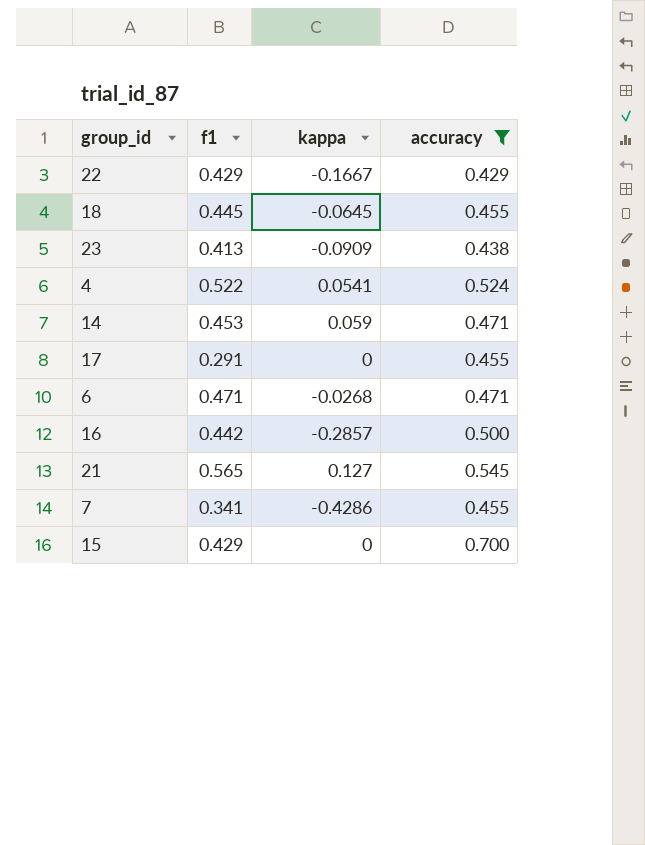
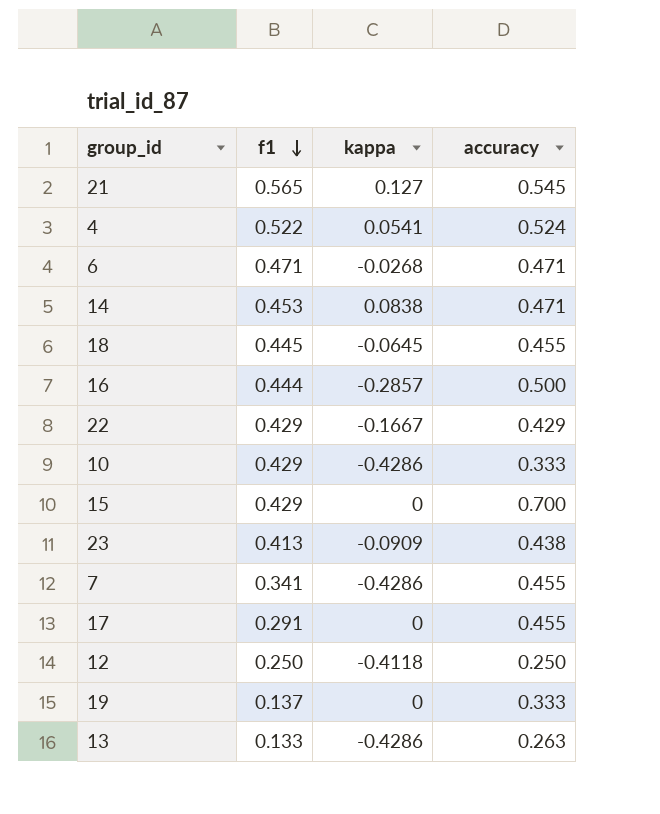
filter: accuracy >= 0.429 -> none
row order: none -> f1 descending
14 | kappa: 0.059 -> 0.0838
16 | f1: 0.442 -> 0.444

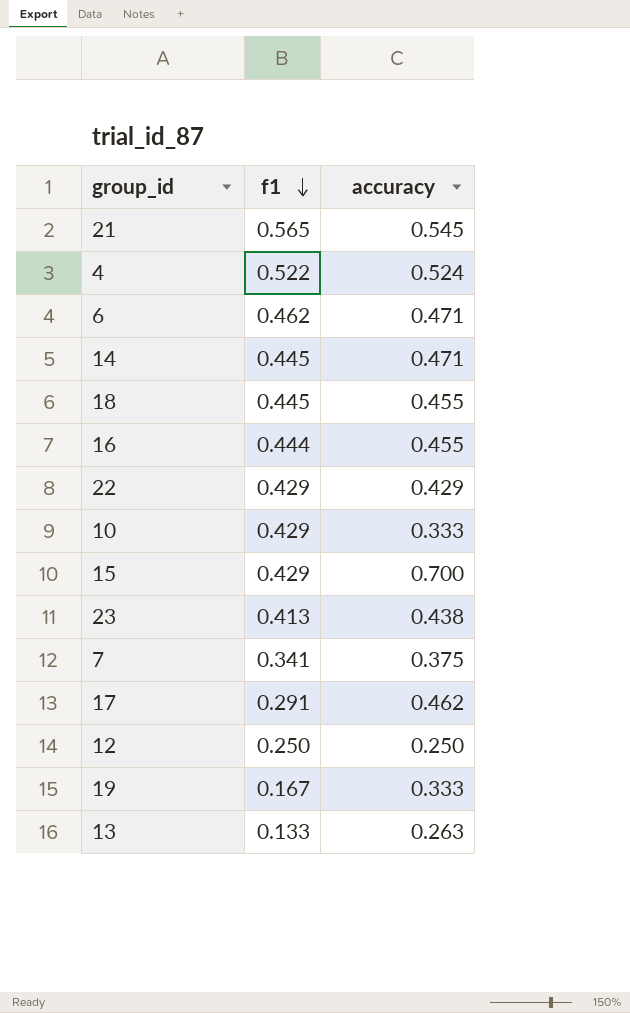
column kappa | position: 3 -> none
6 | f1: 0.471 -> 0.462
14 | f1: 0.453 -> 0.445
16 | accuracy: 0.500 -> 0.455
7 | accuracy: 0.455 -> 0.375
17 | accuracy: 0.455 -> 0.462
19 | f1: 0.137 -> 0.167

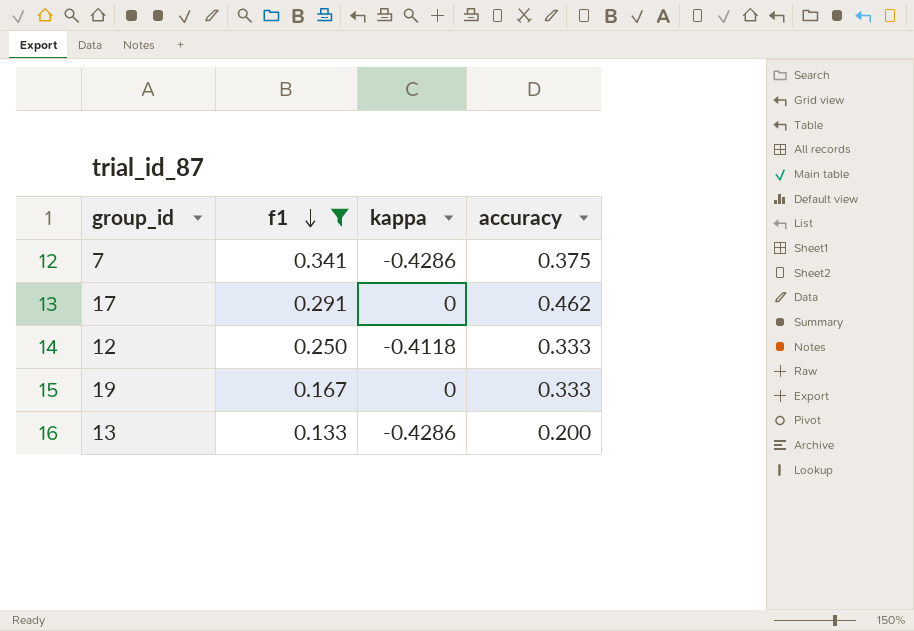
filter: none -> f1 <= 0.341
column kappa | position: none -> 3
12 | accuracy: 0.250 -> 0.333
13 | accuracy: 0.263 -> 0.200

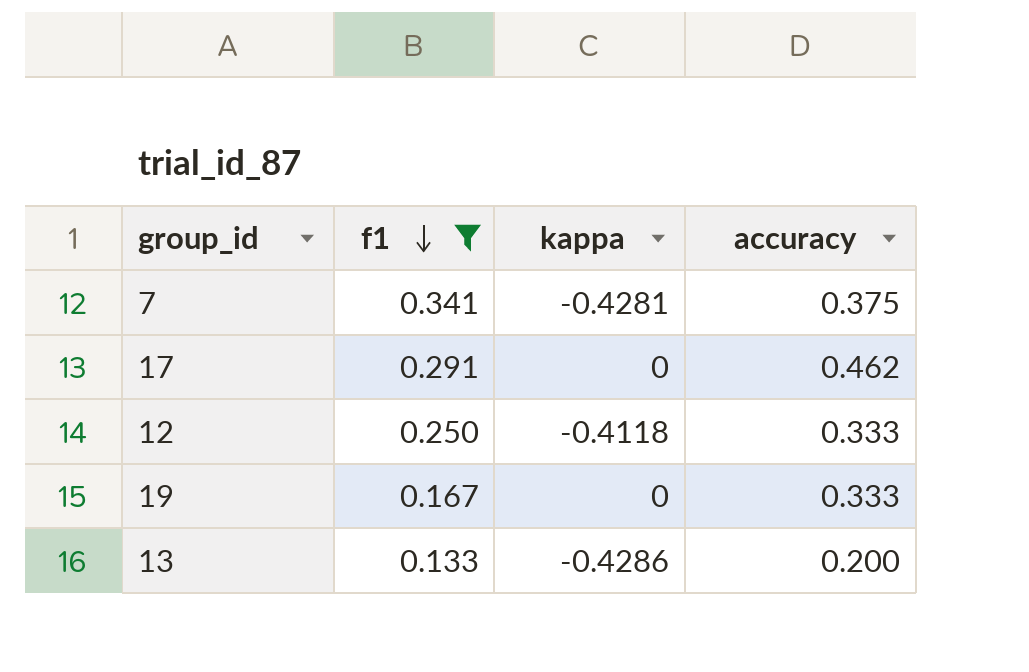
7 | kappa: -0.4286 -> -0.4281

